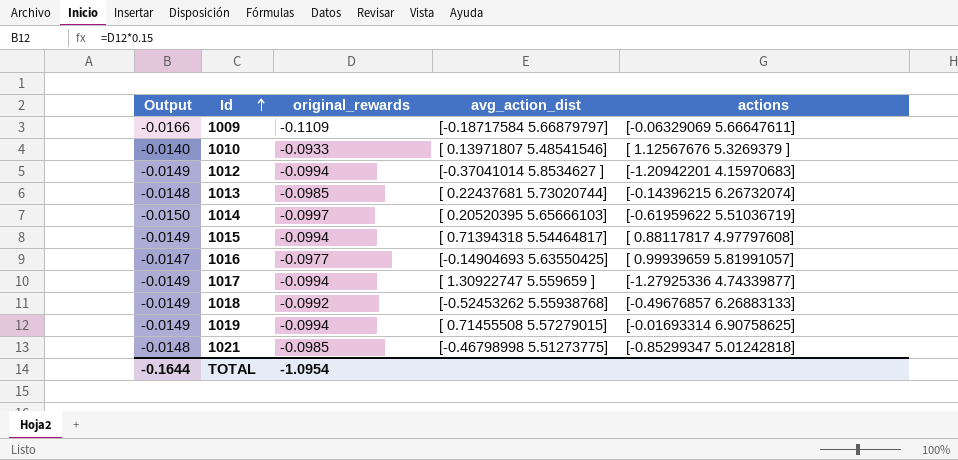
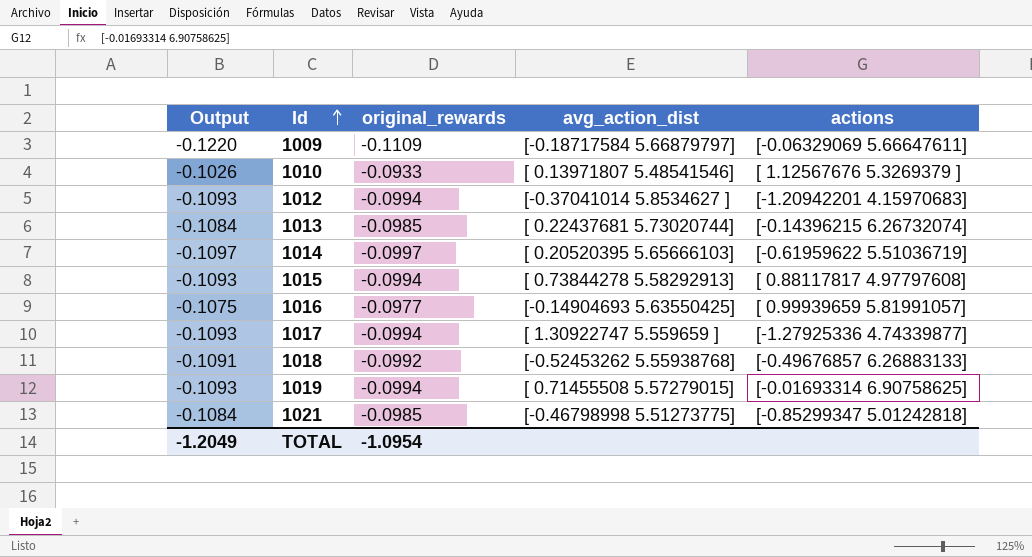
column Output | formula: [original_rewards] * 0.15 -> [original_rewards] * 1.1
1015 | avg_action_dist: [ 0.71394318 5.54464817] -> [ 0.73844278 5.58292913]
TOTAL | Output: -0.1644 -> -1.2049

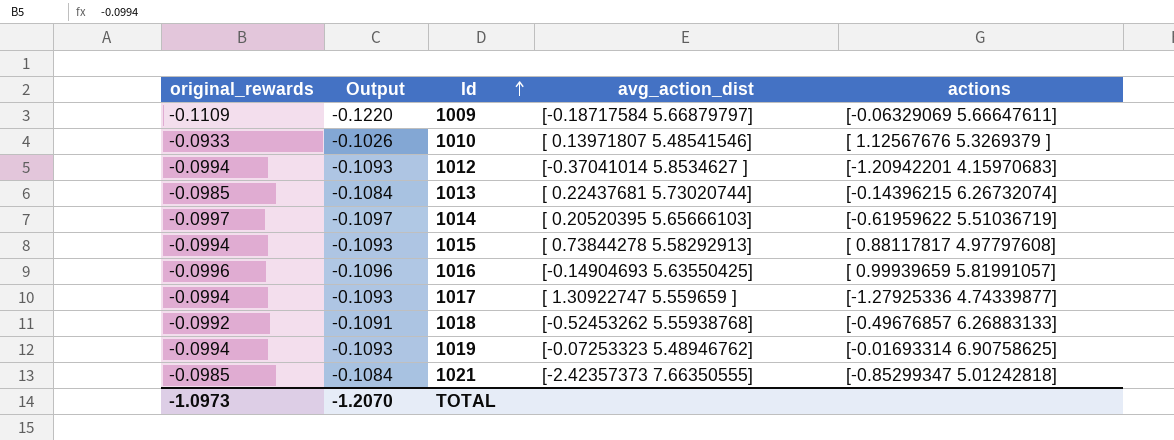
column original_rewards | position: 3 -> 1
1016 | original_rewards: -0.0977 -> -0.0996
1016 | Output: -0.1075 -> -0.1096
1019 | avg_action_dist: [ 0.71455508 5.57279015] -> [-0.07253323 5.48946762]
1021 | avg_action_dist: [-0.46798998 5.51273775] -> [-2.42357373 7.66350555]
TOTAL | original_rewards: -1.0954 -> -1.0973
TOTAL | Output: -1.2049 -> -1.2070

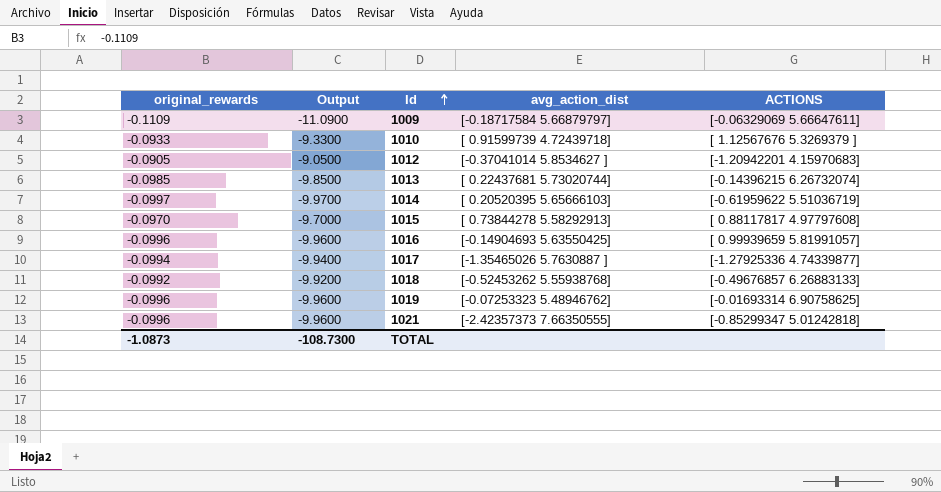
column Output | formula: [original_rewards] * 1.1 -> [original_rewards] * 100
column name: actions -> ACTIONS
1010 | avg_action_dist: [ 0.13971807 5.48541546] -> [ 0.91599739 4.72439718]
1012 | original_rewards: -0.0994 -> -0.0905
1015 | original_rewards: -0.0994 -> -0.0970
1017 | avg_action_dist: [ 1.30922747 5.559659 ] -> [-1.35465026 5.7630887 ]
1019 | original_rewards: -0.0994 -> -0.0996
1021 | original_rewards: -0.0985 -> -0.0996
TOTAL | original_rewards: -1.0973 -> -1.0873
TOTAL | Output: -1.2070 -> -108.7300

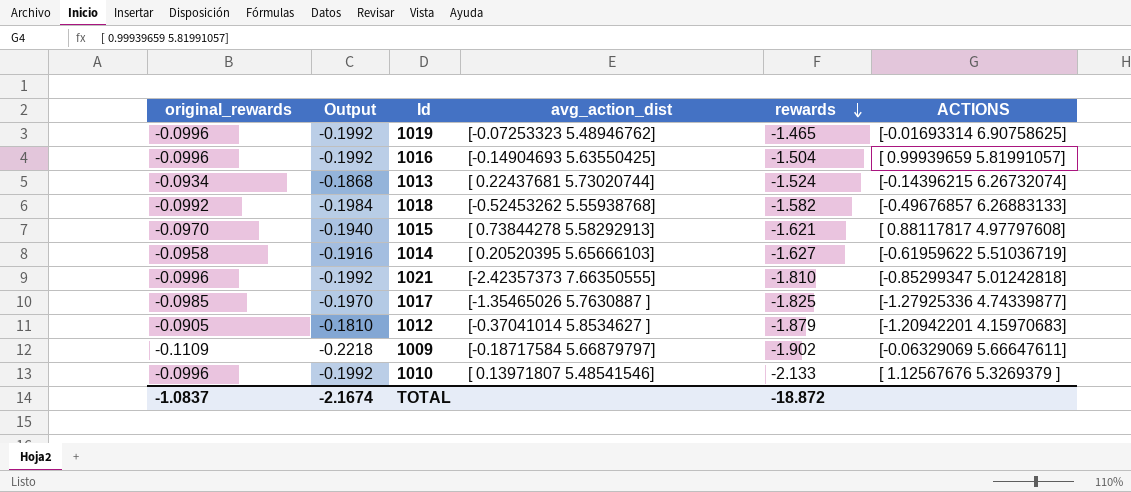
row order: Id ascending -> rewards descending
column Output | formula: [original_rewards] * 100 -> [original_rewards] * 2
column rewards | position: none -> 5
1013 | original_rewards: -0.0985 -> -0.0934
1014 | original_rewards: -0.0997 -> -0.0958
1017 | original_rewards: -0.0994 -> -0.0985
1010 | original_rewards: -0.0933 -> -0.0996
1010 | avg_action_dist: [ 0.91599739 4.72439718] -> [ 0.13971807 5.48541546]
TOTAL | original_rewards: -1.0873 -> -1.0837
TOTAL | Output: -108.7300 -> -2.1674

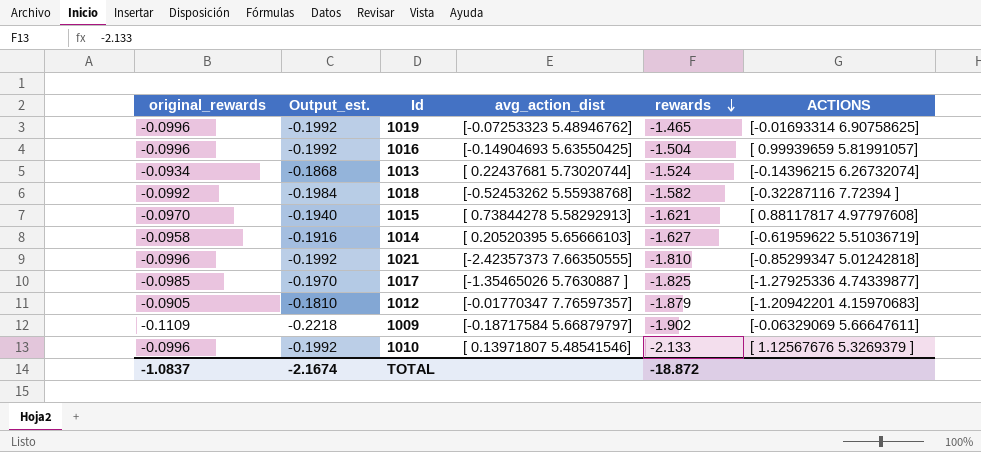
column name: Output -> Output_est.
1018 | ACTIONS: [-0.49676857 6.26883133] -> [-0.32287116 7.72394 ]
1012 | avg_action_dist: [-0.37041014 5.8534627 ] -> [-0.01770347 7.76597357]

